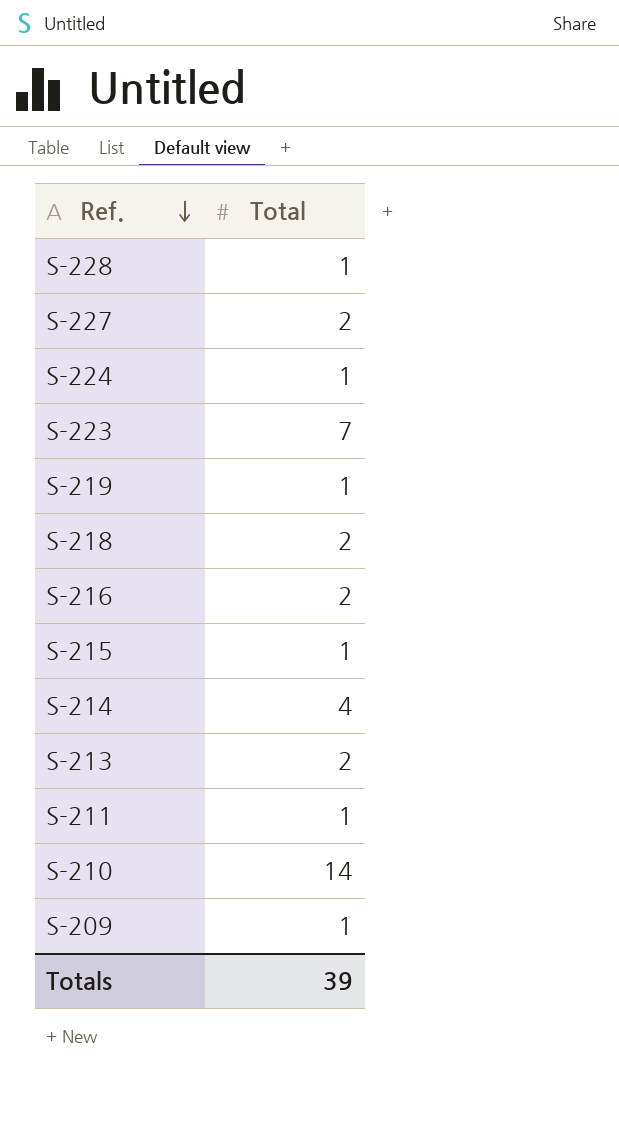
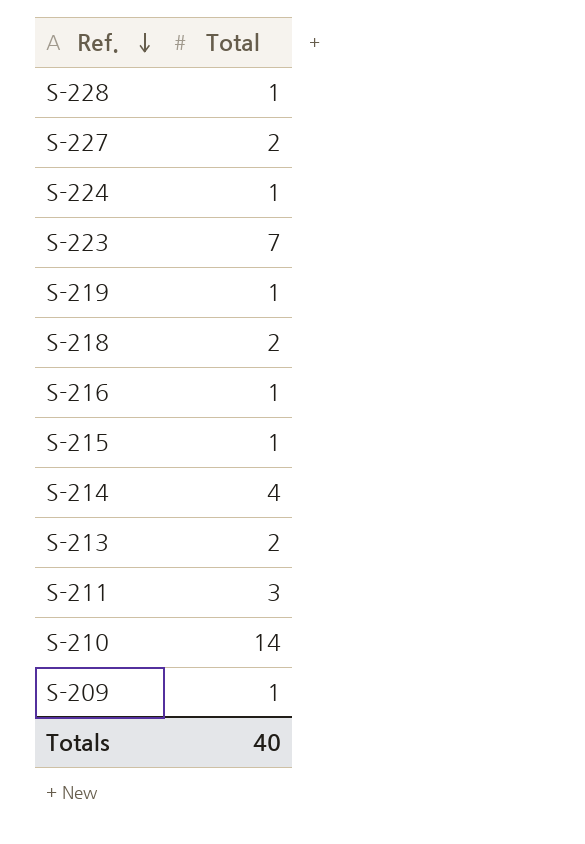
S-216 | Total: 2 -> 1
S-211 | Total: 1 -> 3
Totals | Total: 39 -> 40

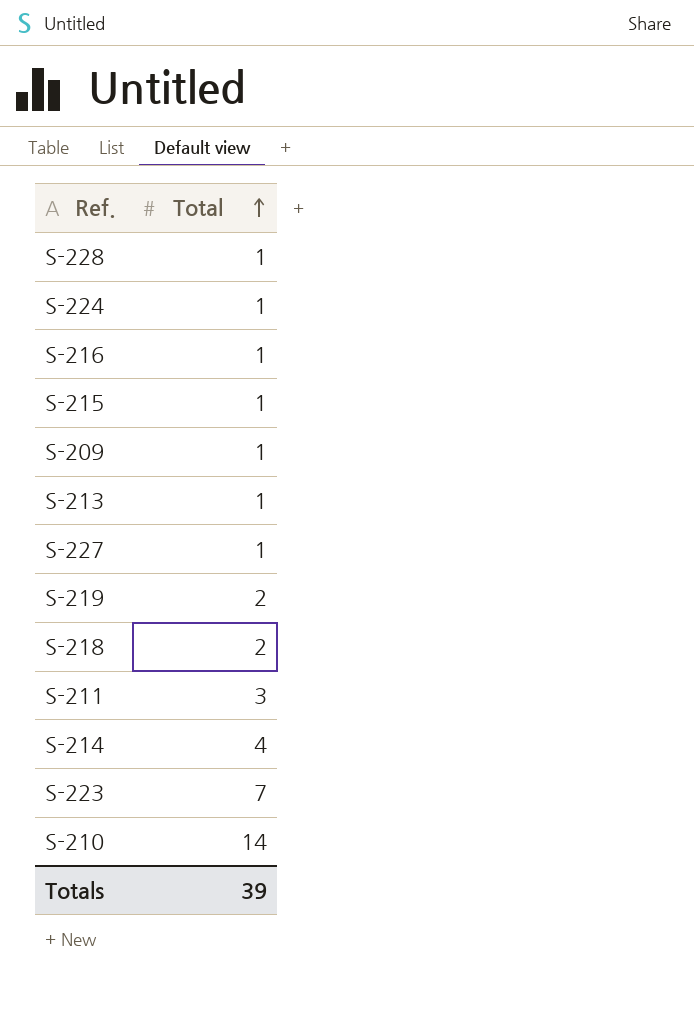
row order: Ref. descending -> Total ascending
S-213 | Total: 2 -> 1
S-227 | Total: 2 -> 1
S-219 | Total: 1 -> 2
Totals | Total: 40 -> 39

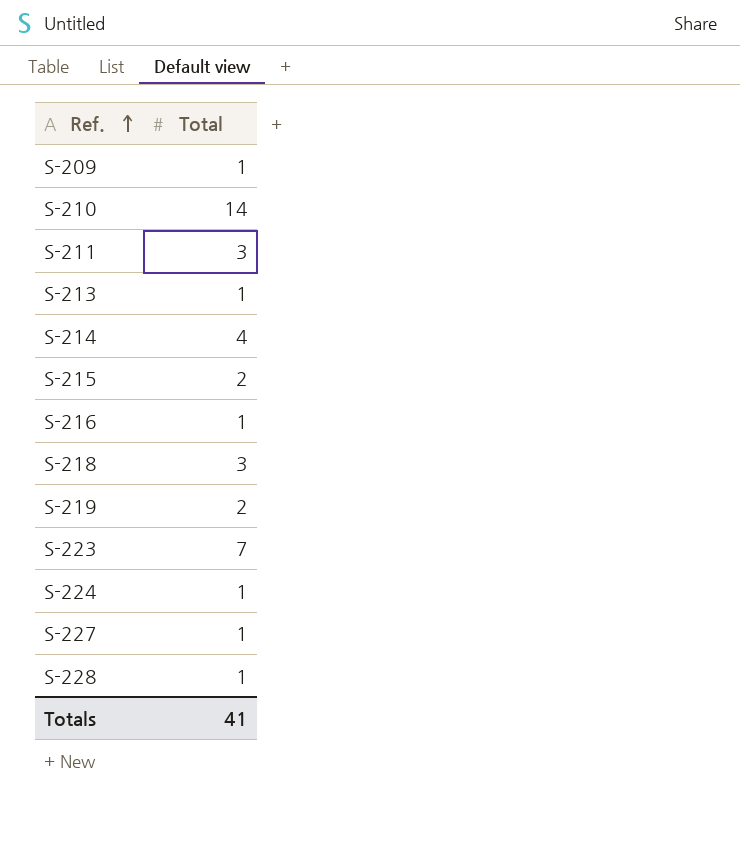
row order: Total ascending -> Ref. ascending
S-215 | Total: 1 -> 2
S-218 | Total: 2 -> 3
Totals | Total: 39 -> 41

